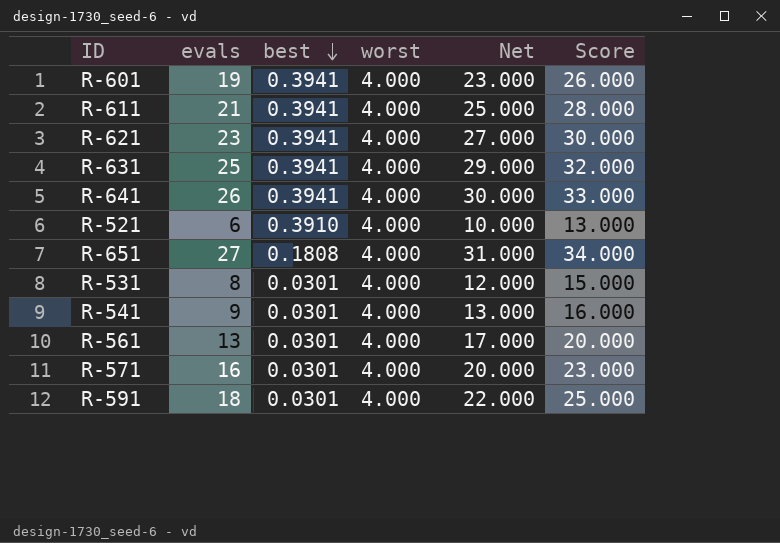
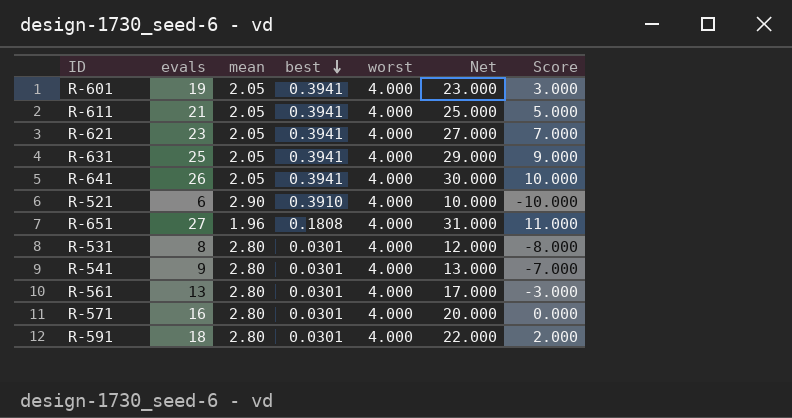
column mean | position: none -> 3
column Score | formula: [Net] + 3 -> [Net] - 20

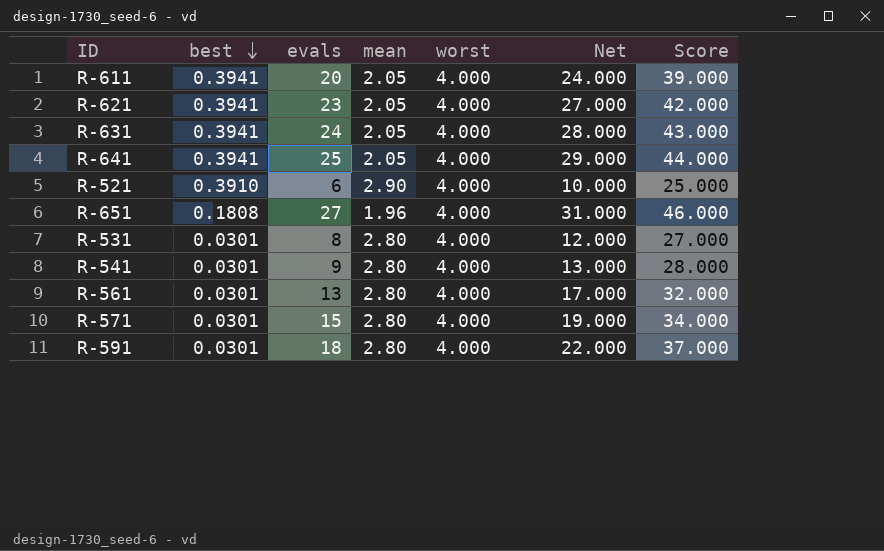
column best | position: 4 -> 2
column Score | formula: [Net] - 20 -> [Net] + 15
row R-601: 19 | 2.05 | 0.3941 | 4.000 | 23.000 | 3.000 -> none
R-611 | evals: 21 -> 20
R-611 | Net: 25.000 -> 24.000
R-631 | evals: 25 -> 24
R-631 | Net: 29.000 -> 28.000
R-641 | evals: 26 -> 25
R-641 | Net: 30.000 -> 29.000
R-571 | evals: 16 -> 15
R-571 | Net: 20.000 -> 19.000

